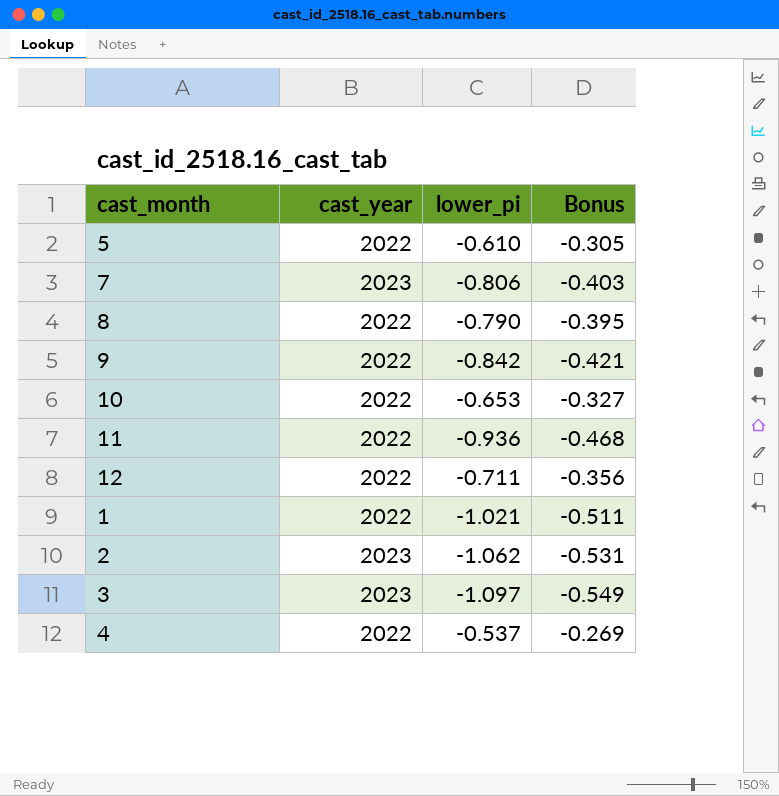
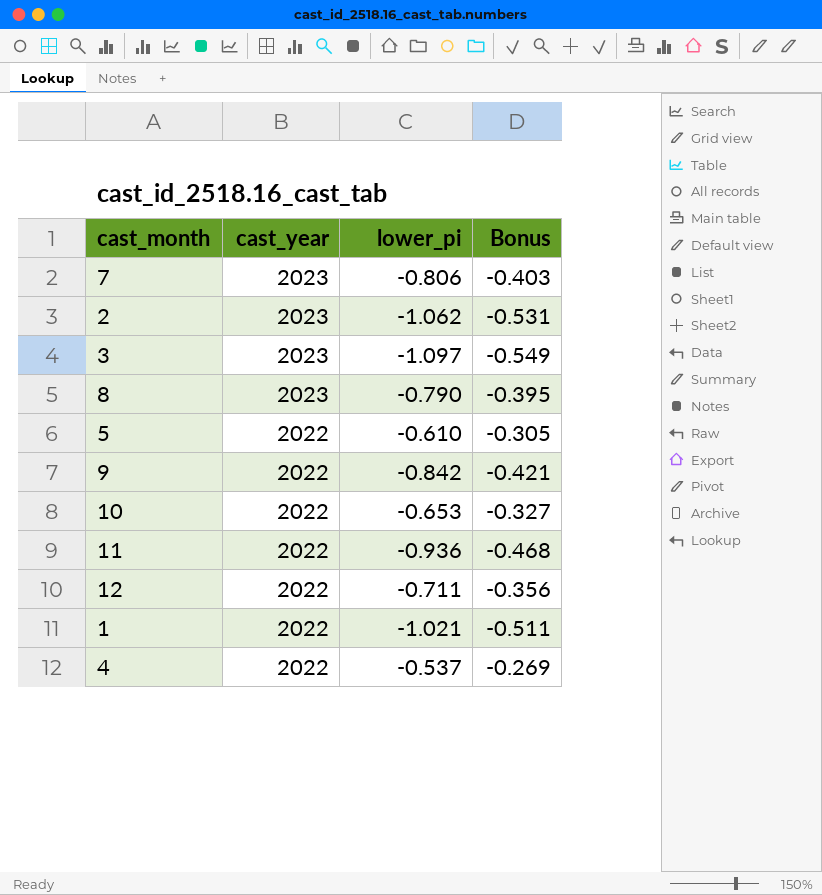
row order: none -> cast_year descending
8 | cast_year: 2022 -> 2023

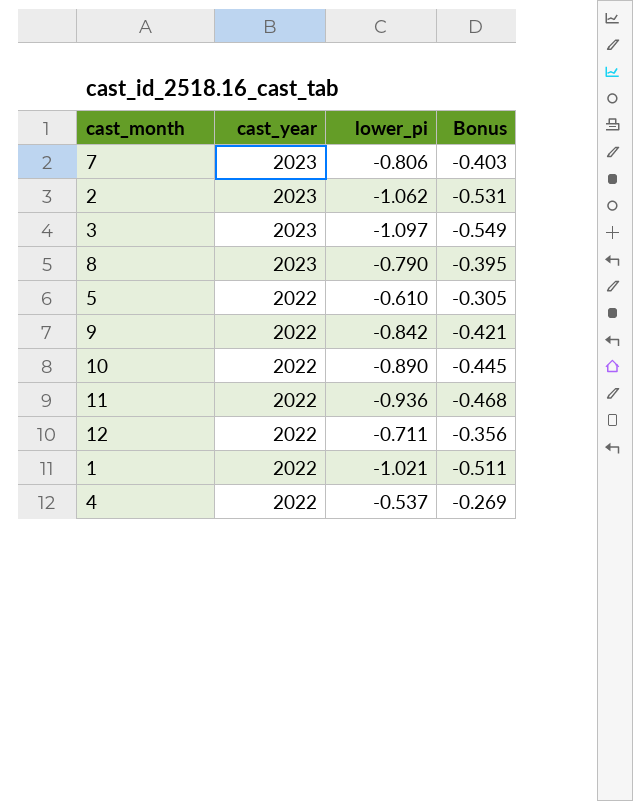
10 | lower_pi: -0.653 -> -0.890
10 | Bonus: -0.327 -> -0.445

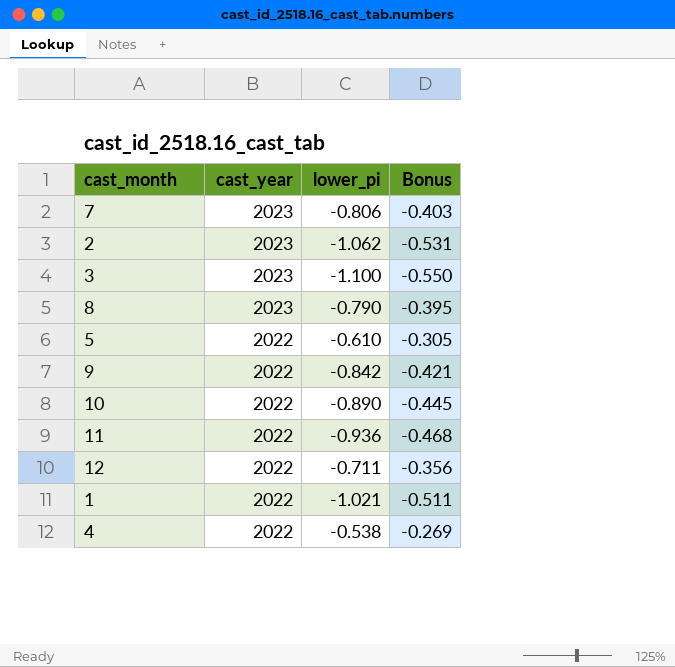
3 | lower_pi: -1.097 -> -1.100
3 | Bonus: -0.549 -> -0.550
4 | lower_pi: -0.537 -> -0.538

